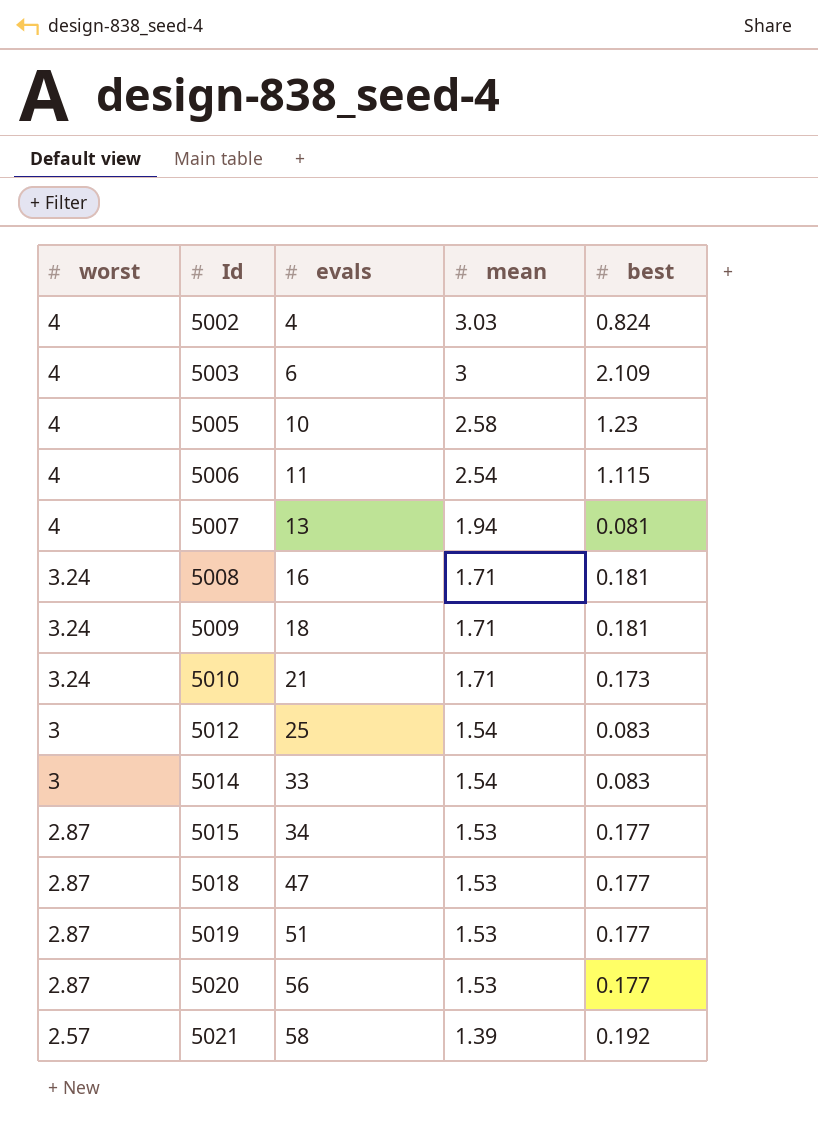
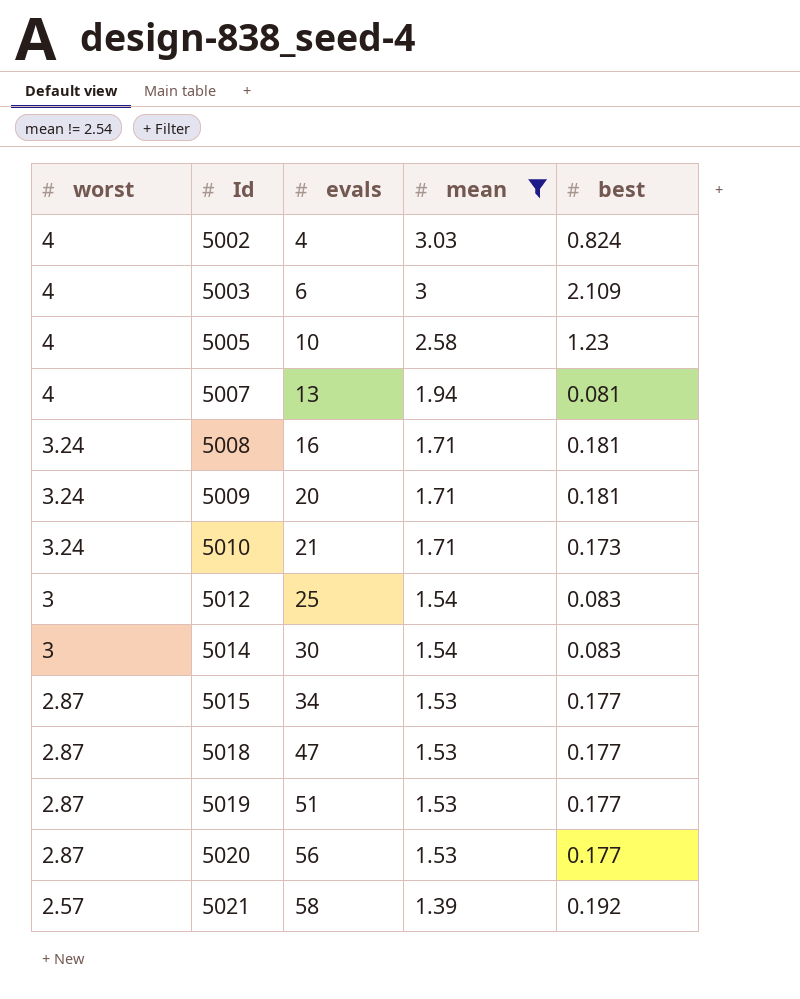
filter: none -> mean != 2.54
5009 | evals: 18 -> 20
5014 | evals: 33 -> 30

